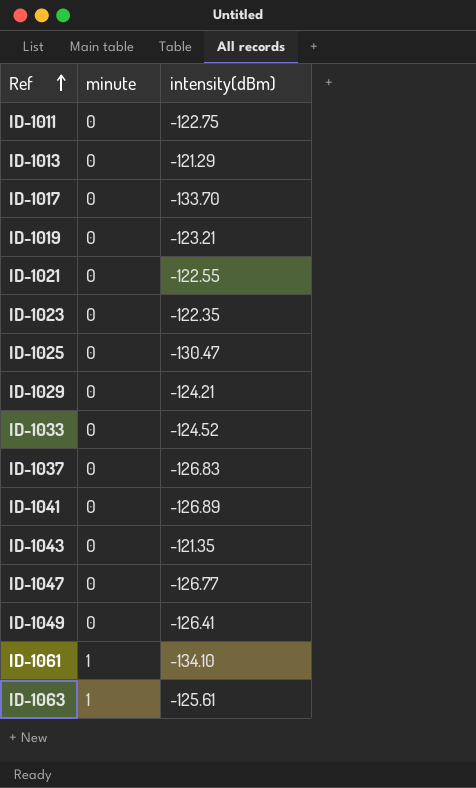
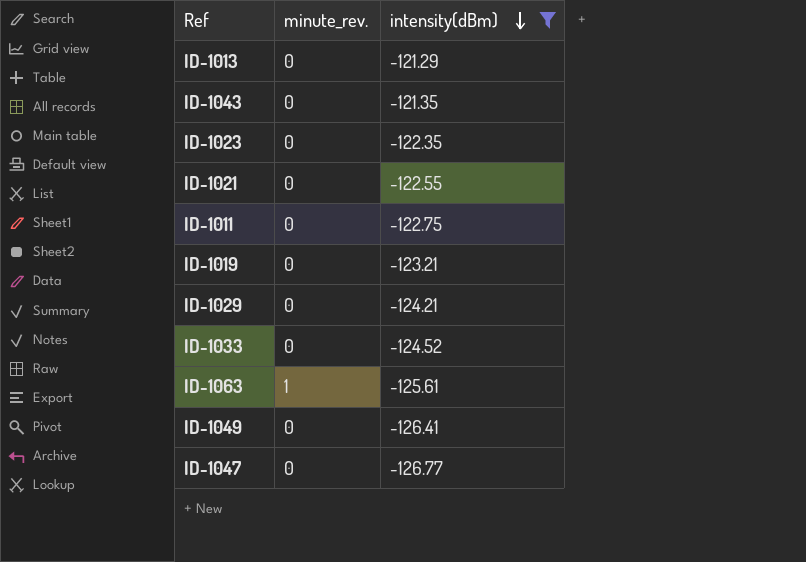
filter: none -> intensity(dBm) >= -126.77
row order: Ref ascending -> intensity(dBm) descending
column name: minute -> minute_rev.

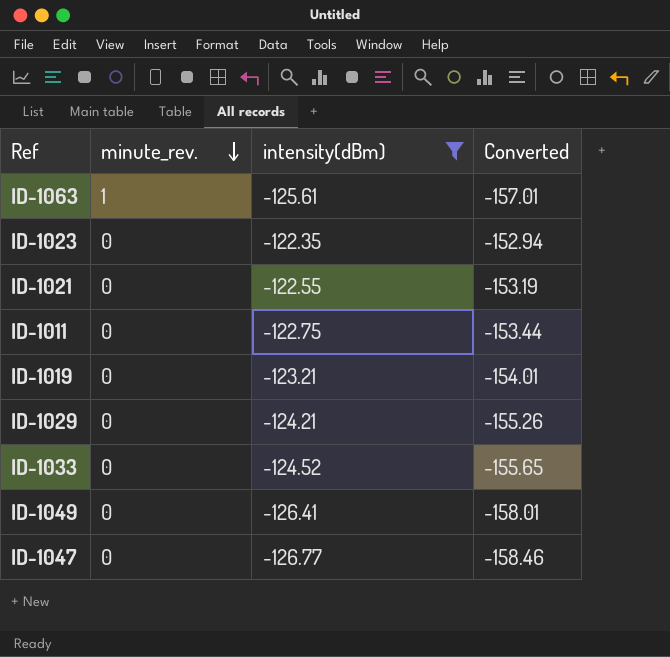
row order: intensity(dBm) descending -> minute_rev. descending
column Converted | formula: none -> [intensity(dBm)] * 1.25
row ID-1013: 0 | -121.29 -> none
row ID-1043: 0 | -121.35 -> none

